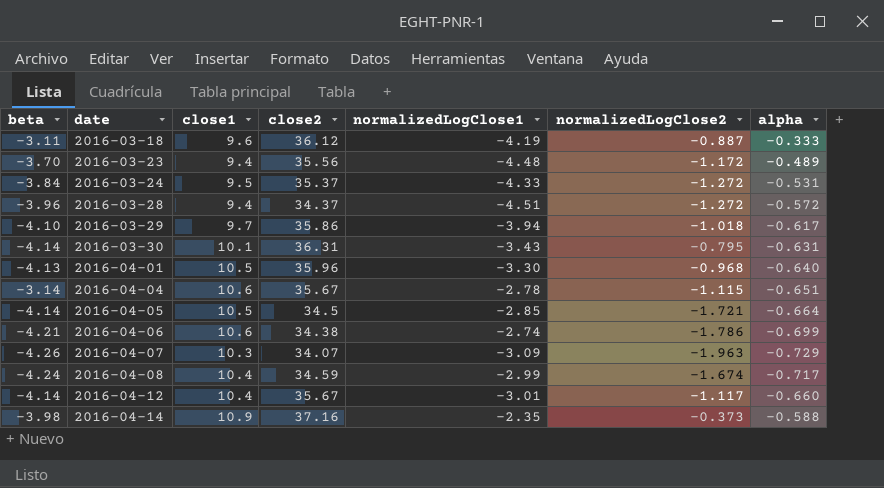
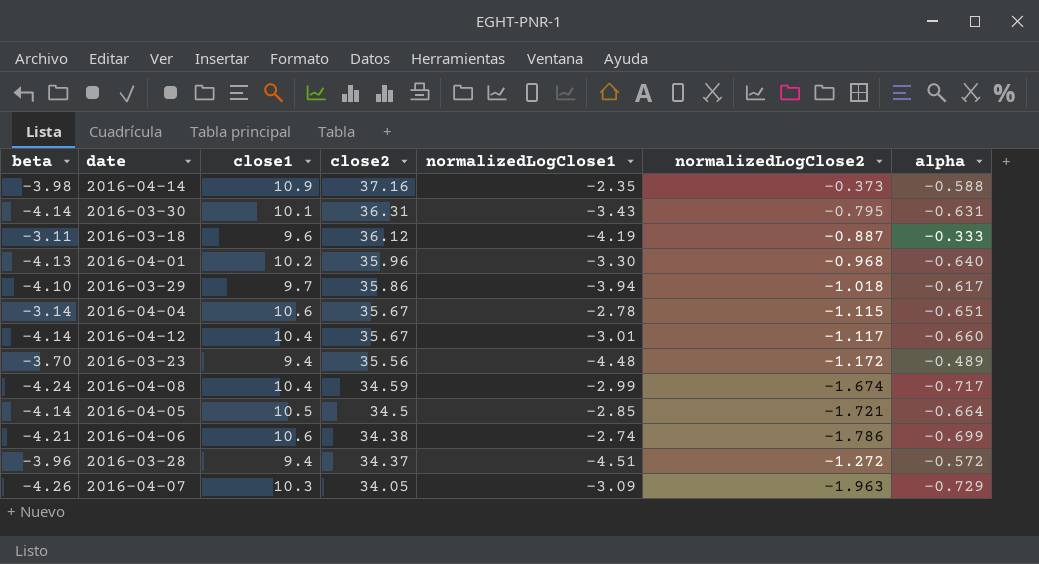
row order: date ascending -> close2 descending
row 2016-03-24: -3.84 | 9.5 | 35.37 | -4.33 | -1.272 | -0.531 -> none
2016-04-01 | close1: 10.5 -> 10.2
2016-04-07 | close2: 34.07 -> 34.05

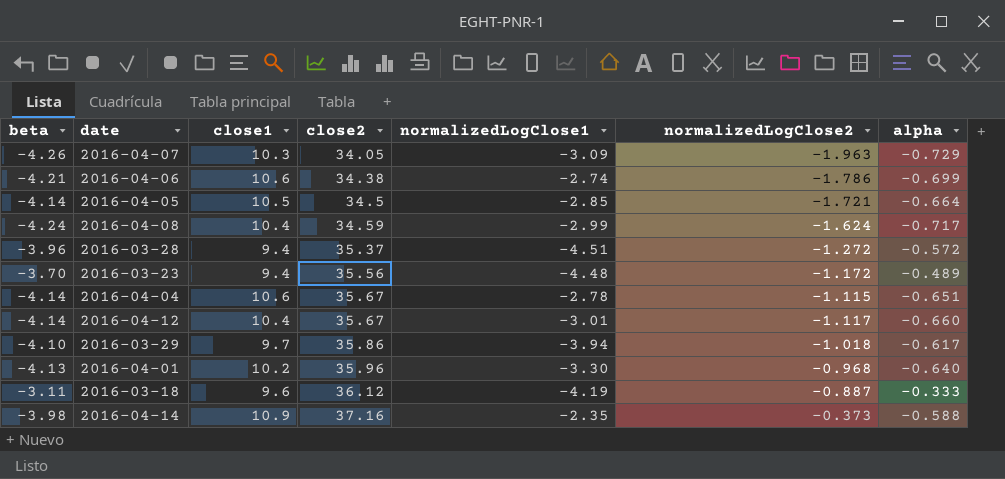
row order: close2 descending -> close2 ascending
row 2016-03-30: -4.14 | 10.1 | 36.31 | -3.43 | -0.795 | -0.631 -> none
2016-04-08 | normalizedLogClose2: -1.674 -> -1.624
2016-03-28 | close2: 34.37 -> 35.37
2016-04-04 | beta: -3.14 -> -4.14

